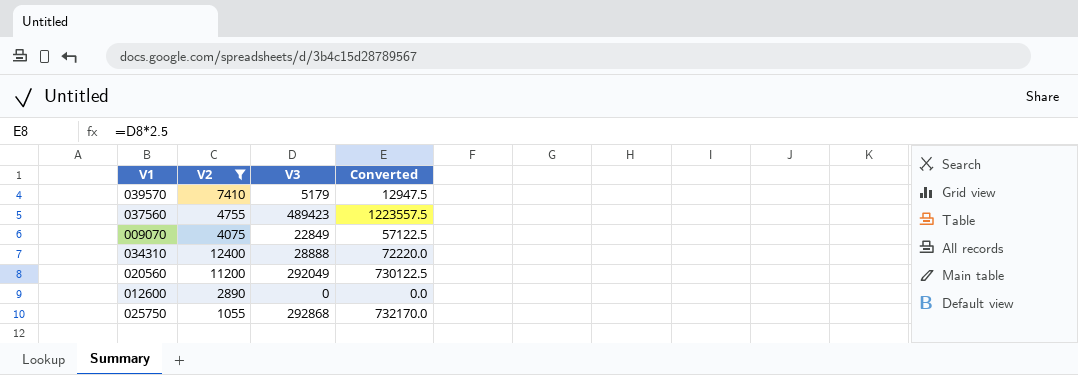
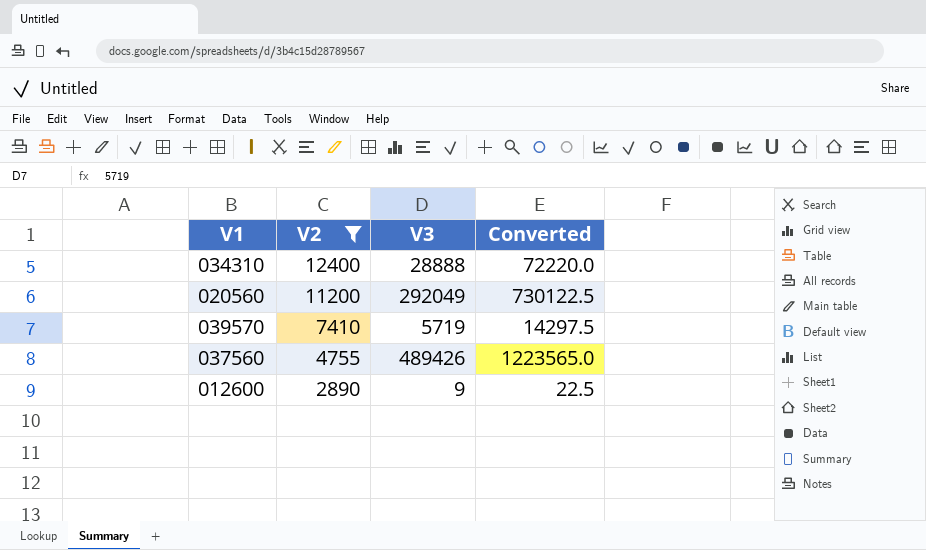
row order: none -> V2 descending
row 009070: 4075 | 22849 | 57122.5 -> none
row 025750: 1055 | 292868 | 732170.0 -> none
039570 | V3: 5179 -> 5719
039570 | Converted: 12947.5 -> 14297.5
037560 | V3: 489423 -> 489426
037560 | Converted: 1223557.5 -> 1223565.0
012600 | V3: 0 -> 9
012600 | Converted: 0.0 -> 22.5

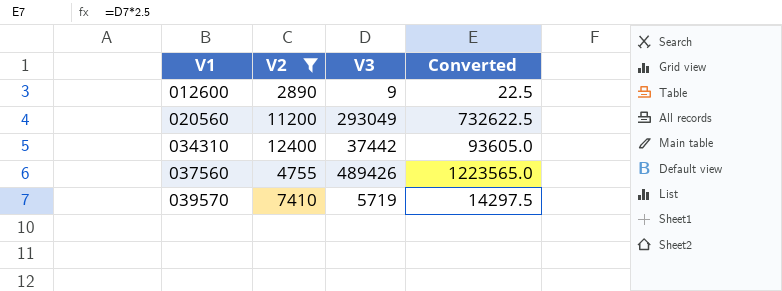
row order: V2 descending -> V1 ascending
020560 | V3: 292049 -> 293049
020560 | Converted: 730122.5 -> 732622.5
034310 | V3: 28888 -> 37442
034310 | Converted: 72220.0 -> 93605.0

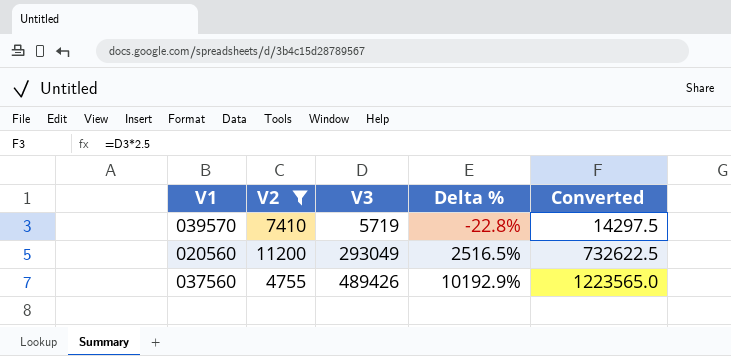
row order: V1 ascending -> V3 ascending
column Delta % | formula: none -> ([V3] - [V2]) / [V2]
row 012600: 2890 | 9 | 22.5 -> none
row 034310: 12400 | 37442 | 93605.0 -> none

